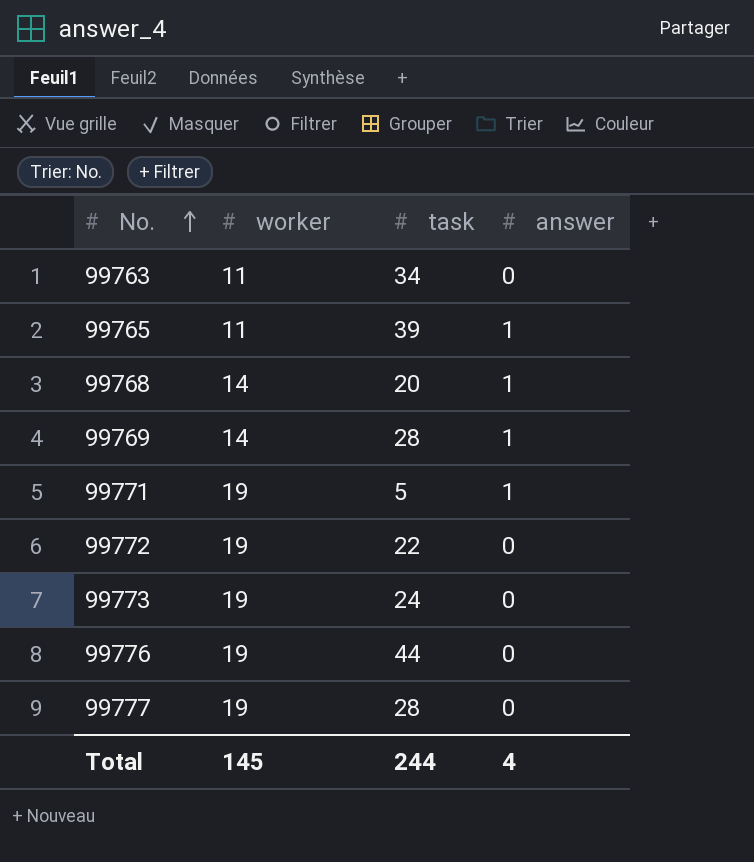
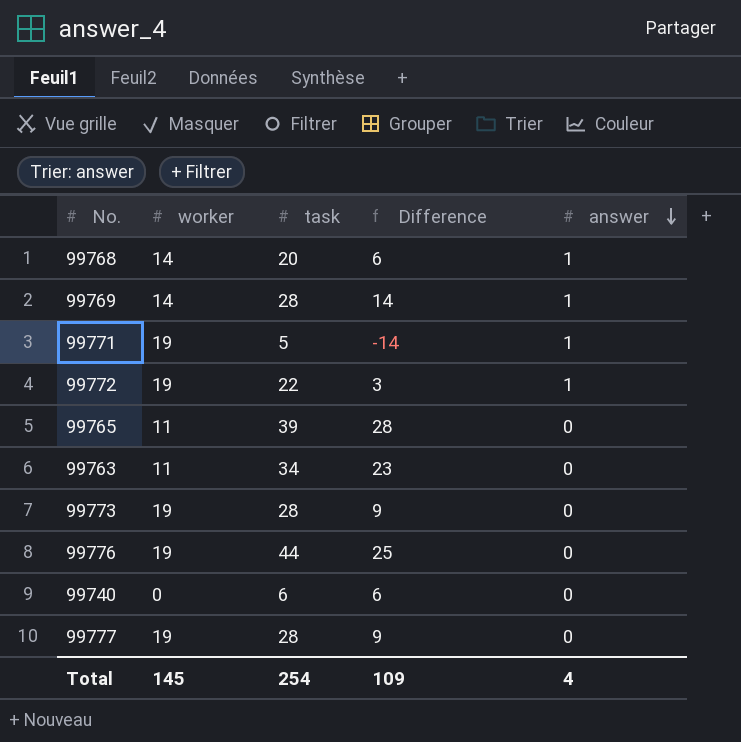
row order: No. ascending -> answer descending
column Difference | formula: none -> [task] - [worker]
99772 | answer: 0 -> 1
99765 | answer: 1 -> 0
99773 | task: 24 -> 28
row 99740: none -> 0 | 6 | 6 | 0
Total | task: 244 -> 254

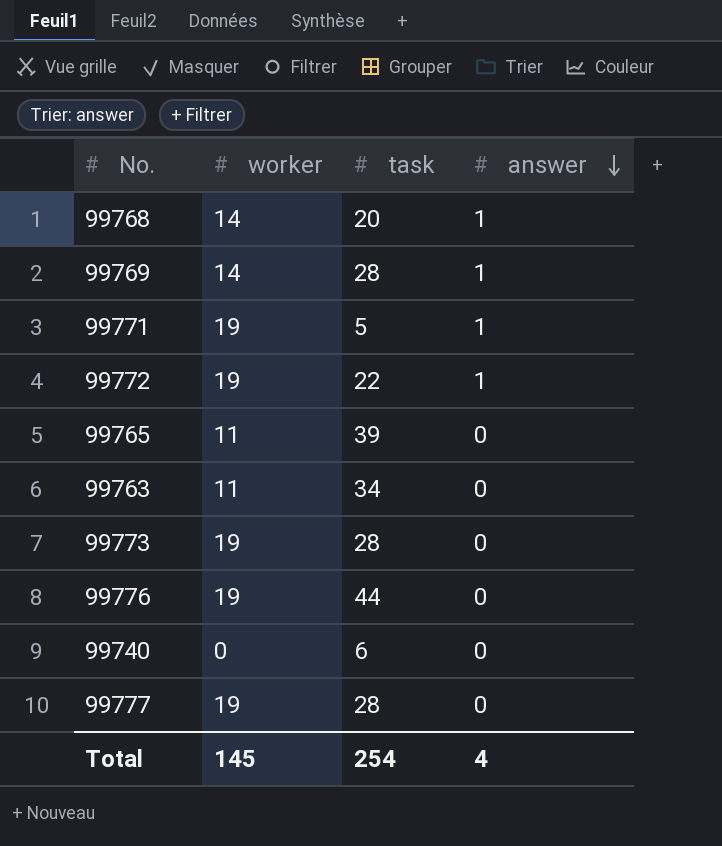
column Difference | formula: [task] - [worker] -> none

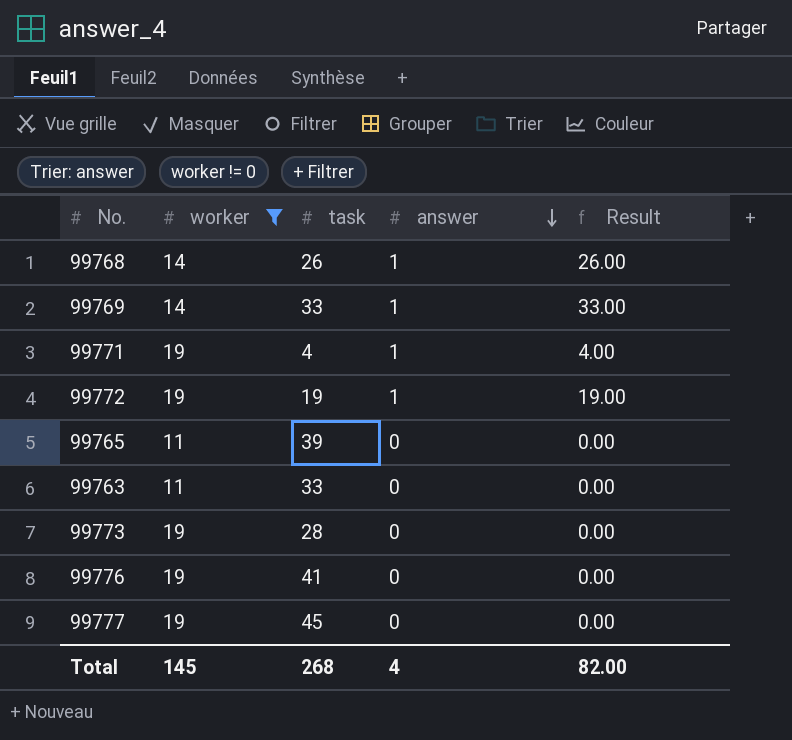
filter: none -> worker != 0
column Result | formula: none -> [task] * [answer]
99768 | task: 20 -> 26
99769 | task: 28 -> 33
99771 | task: 5 -> 4
99772 | task: 22 -> 19
99763 | task: 34 -> 33
99776 | task: 44 -> 41
99777 | task: 28 -> 45
Total | task: 254 -> 268

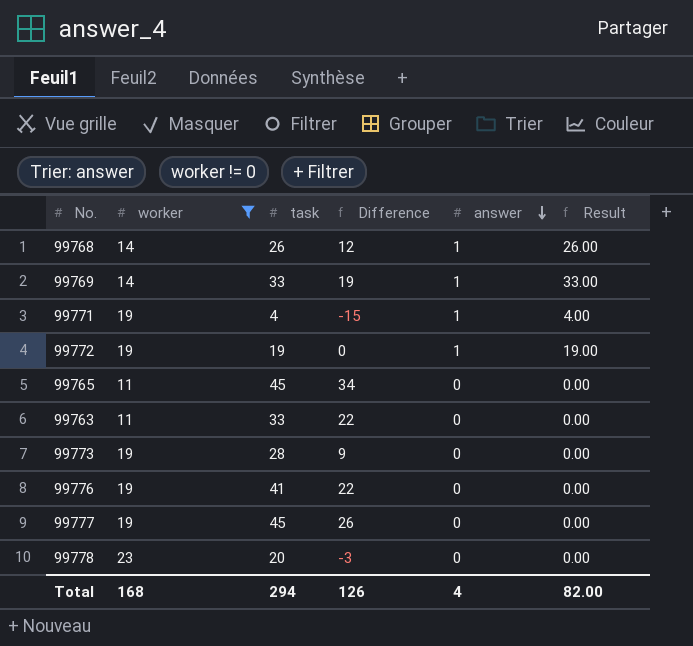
column Difference | formula: none -> [task] - [worker]
99765 | task: 39 -> 45
row 99778: none -> 23 | 20 | -3 | 0 | 0.00
Total | worker: 145 -> 168
Total | task: 268 -> 294

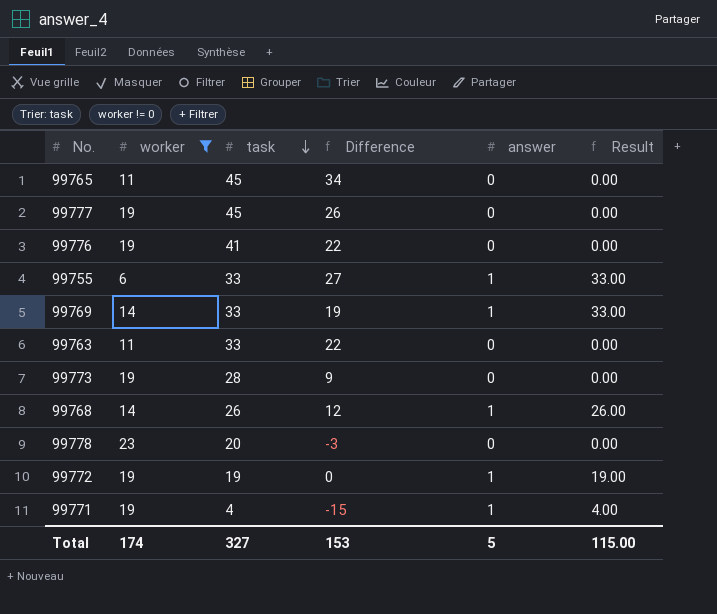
row order: answer descending -> task descending
row 99755: none -> 6 | 33 | 27 | 1 | 33.00
Total | worker: 168 -> 174
Total | task: 294 -> 327
Total | Difference: 126 -> 153
Total | answer: 4 -> 5
Total | Result: 82.00 -> 115.00

